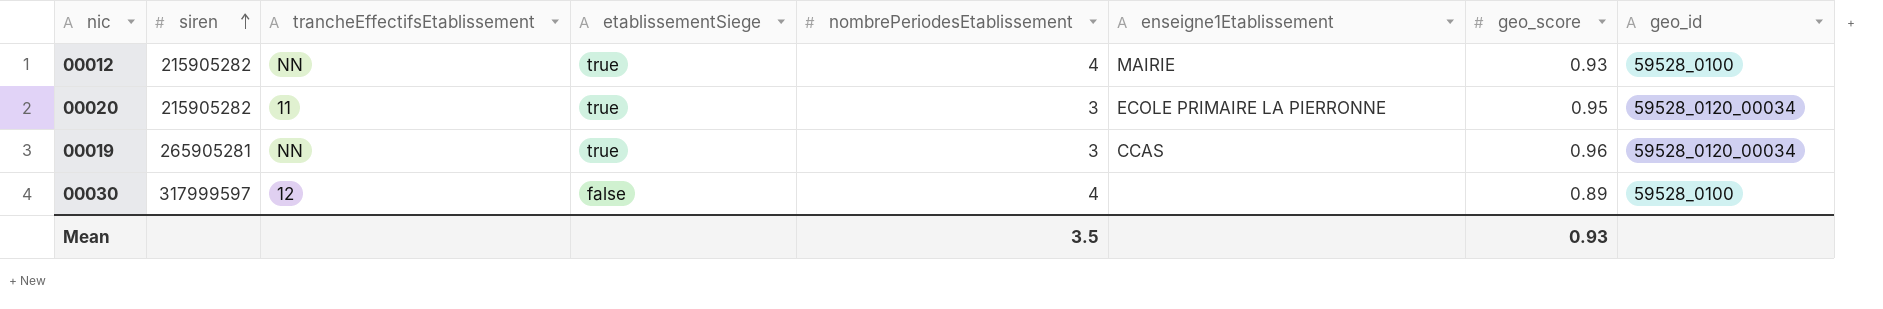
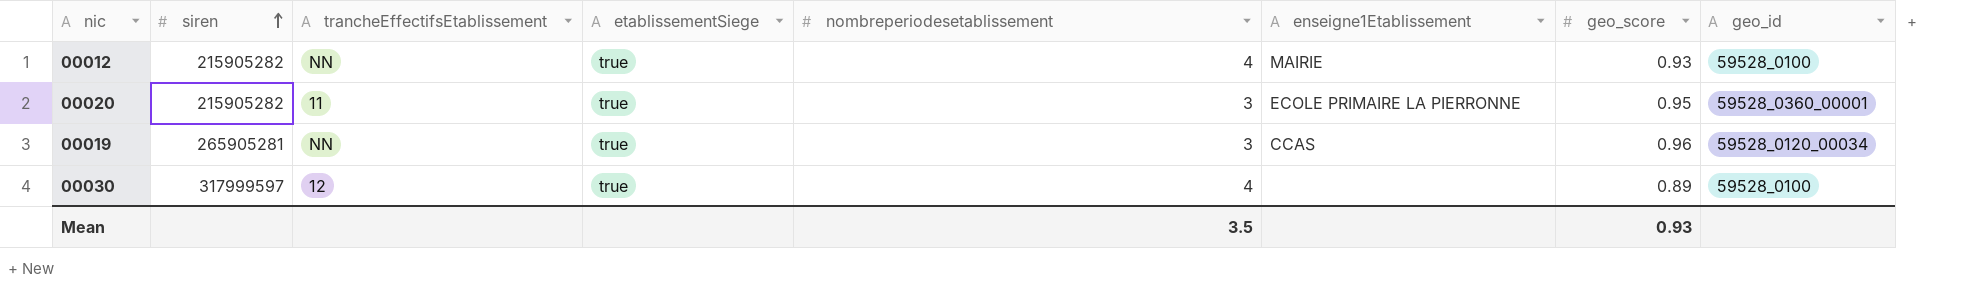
column name: nombrePeriodesEtablissement -> nombreperiodesetablissement
00020 | geo_id: 59528_0120_00034 -> 59528_0360_00001
00030 | etablissementSiege: false -> true

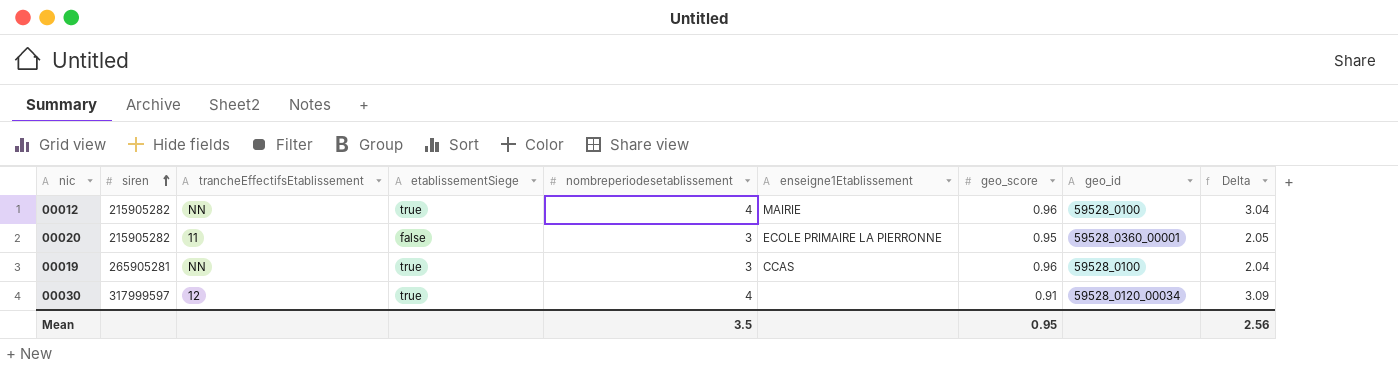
column Delta | formula: none -> [nombreperiodesetablissement] - [geo_score]
00012 | geo_score: 0.93 -> 0.96
00020 | etablissementSiege: true -> false
00019 | geo_id: 59528_0120_00034 -> 59528_0100
00030 | geo_score: 0.89 -> 0.91
00030 | geo_id: 59528_0100 -> 59528_0120_00034
Mean | geo_score: 0.93 -> 0.95

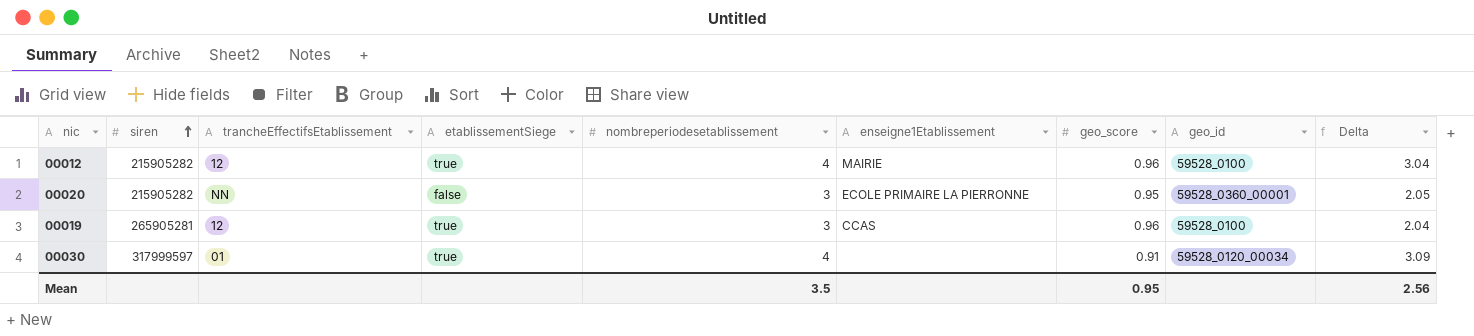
00012 | trancheEffectifsEtablissement: NN -> 12
00020 | trancheEffectifsEtablissement: 11 -> NN
00019 | trancheEffectifsEtablissement: NN -> 12
00030 | trancheEffectifsEtablissement: 12 -> 01

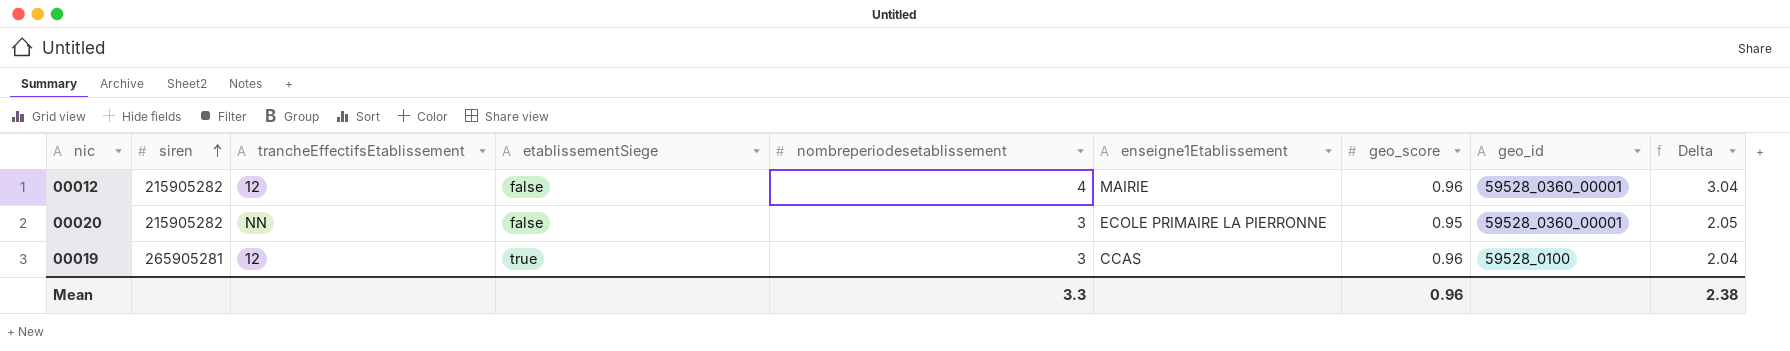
row 00030: 317999597 | 01 | true | 4 | none | 0.91 | 59528_0120_00034 | 3.09 -> none
00012 | etablissementSiege: true -> false
00012 | geo_id: 59528_0100 -> 59528_0360_00001
Mean | nombreperiodesetablissement: 3.5 -> 3.3
Mean | geo_score: 0.95 -> 0.96
Mean | Delta: 2.56 -> 2.38

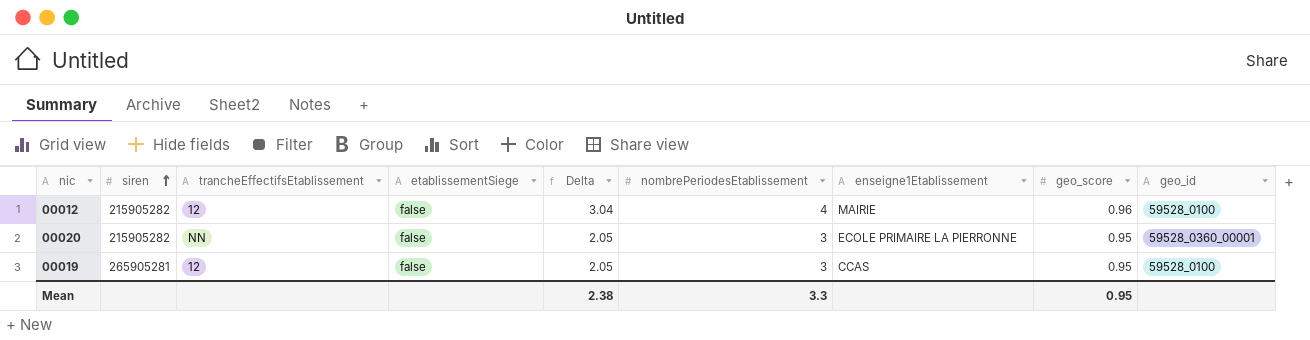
column Delta | position: 9 -> 5
column name: nombreperiodesetablissement -> nombrePeriodesEtablissement
00012 | geo_id: 59528_0360_00001 -> 59528_0100
00019 | etablissementSiege: true -> false
00019 | Delta: 2.04 -> 2.05
00019 | geo_score: 0.96 -> 0.95
Mean | geo_score: 0.96 -> 0.95

